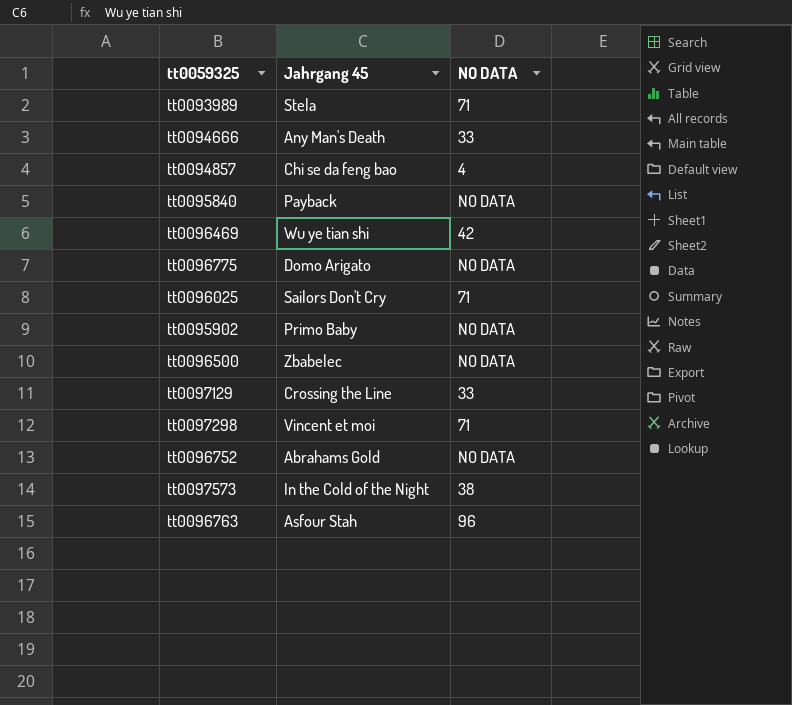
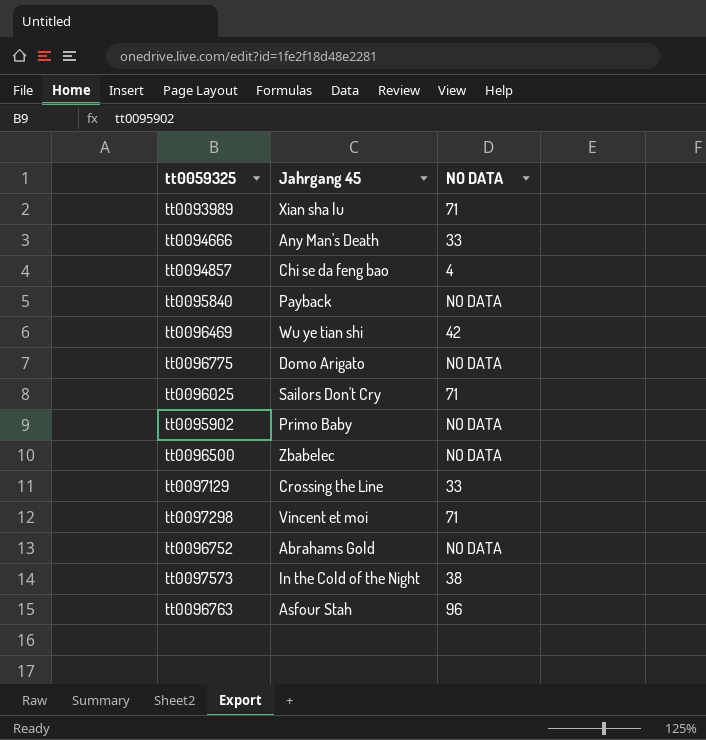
tt0093989 | Jahrgang 45: Stela -> Xian sha lu

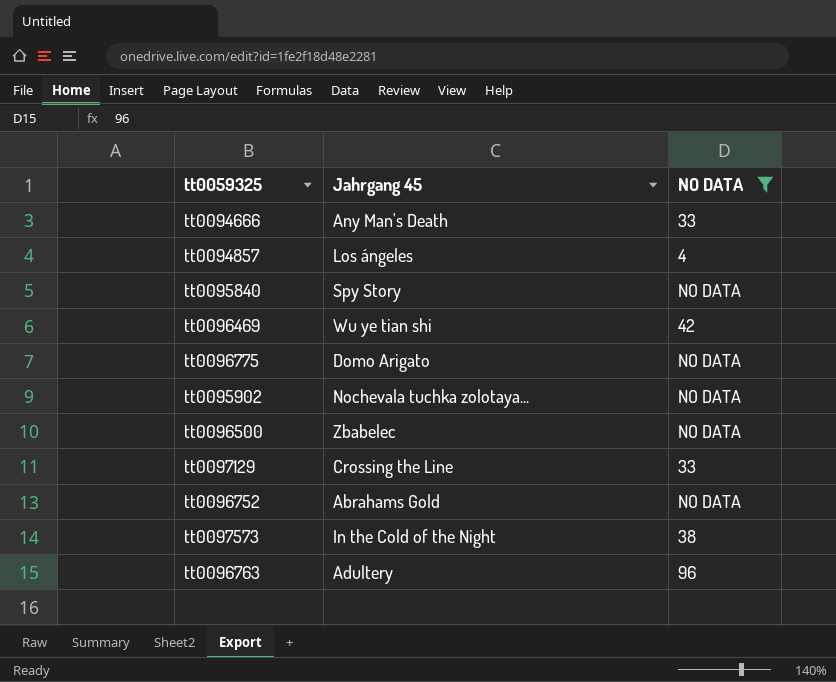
filter: none -> NO DATA != 71
tt0094857 | Jahrgang 45: Chi se da feng bao -> Los ángeles
tt0095840 | Jahrgang 45: Payback -> Spy Story
tt0095902 | Jahrgang 45: Primo Baby -> Nochevala tuchka zolotaya...
tt0096763 | Jahrgang 45: Asfour Stah -> Adultery

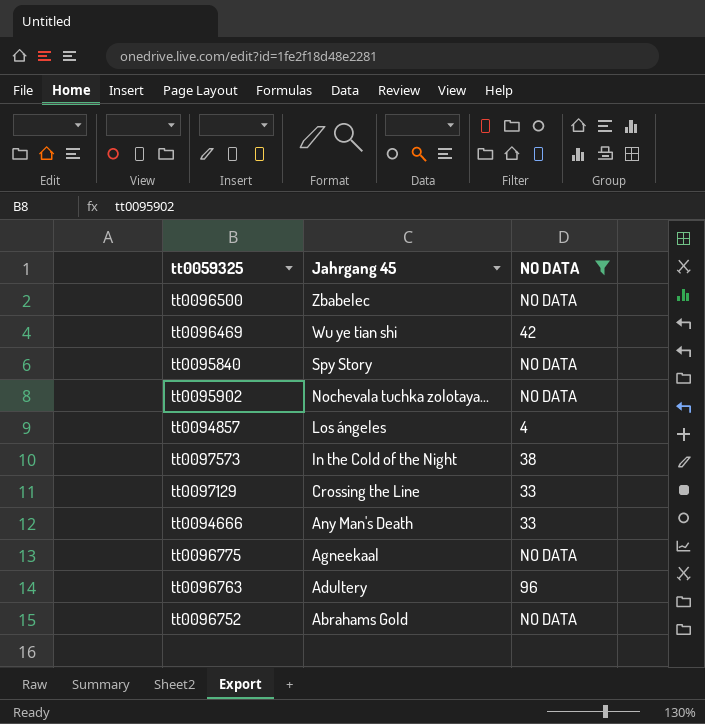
row order: none -> Jahrgang 45 descending
tt0096775 | Jahrgang 45: Domo Arigato -> Agneekaal

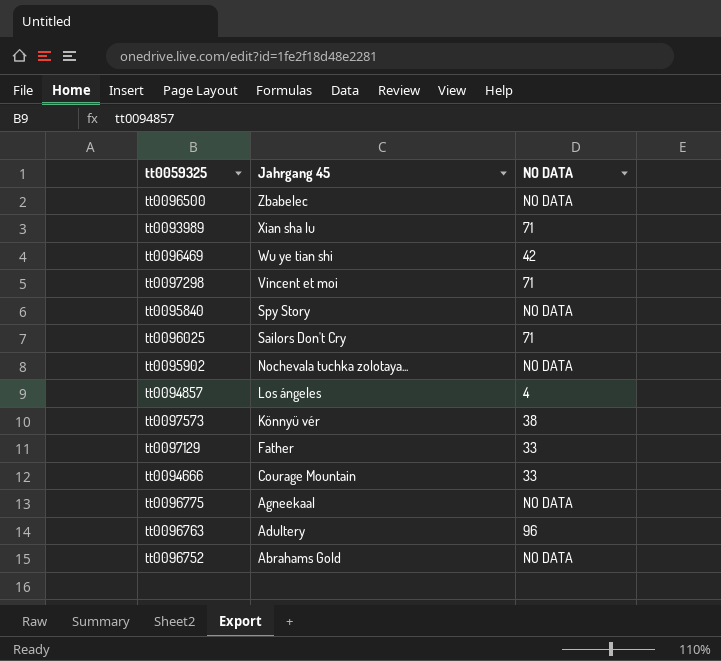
filter: NO DATA != 71 -> none
tt0097573 | Jahrgang 45: In the Cold of the Night -> Könnyü vér
tt0097129 | Jahrgang 45: Crossing the Line -> Father
tt0094666 | Jahrgang 45: Any Man's Death -> Courage Mountain

